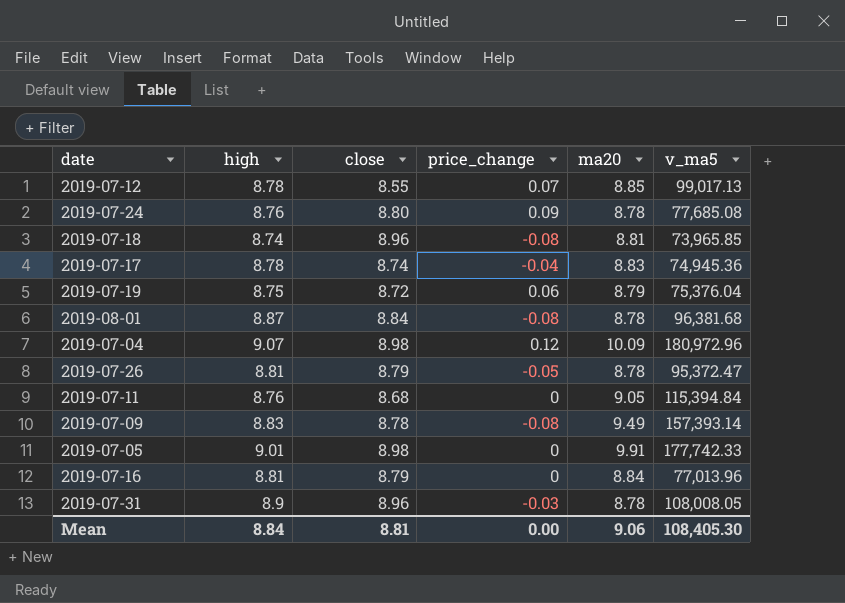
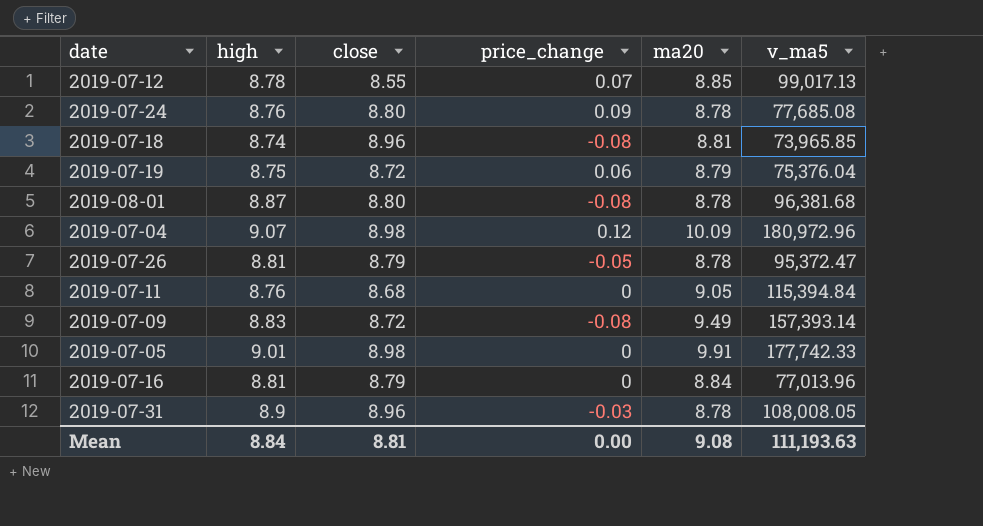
row 2019-07-17: 8.78 | 8.74 | -0.04 | 8.83 | 74,945.36 -> none
2019-08-01 | close: 8.84 -> 8.80
2019-07-09 | close: 8.78 -> 8.72
Mean | ma20: 9.06 -> 9.08
Mean | v_ma5: 108,405.30 -> 111,193.63

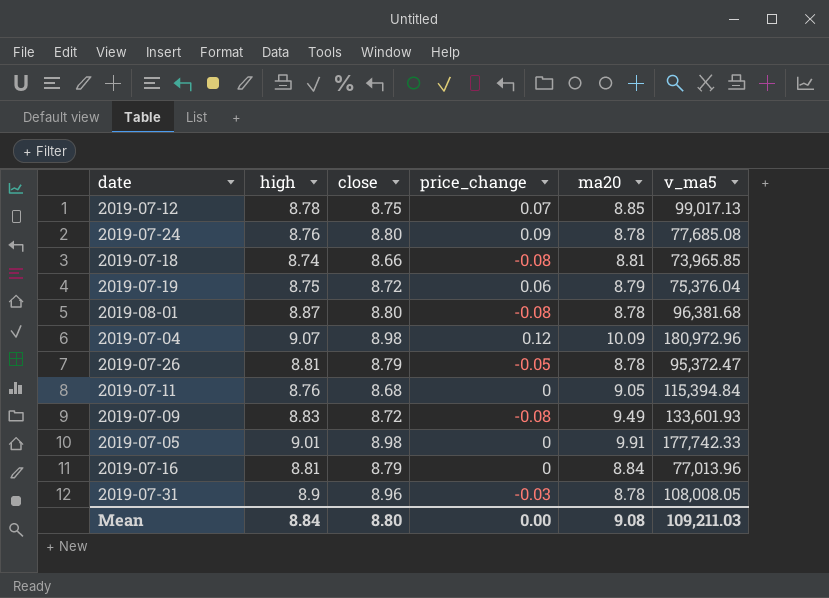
2019-07-12 | close: 8.55 -> 8.75
2019-07-18 | close: 8.96 -> 8.66
2019-07-09 | v_ma5: 157,393.14 -> 133,601.93
Mean | close: 8.81 -> 8.80
Mean | v_ma5: 111,193.63 -> 109,211.03

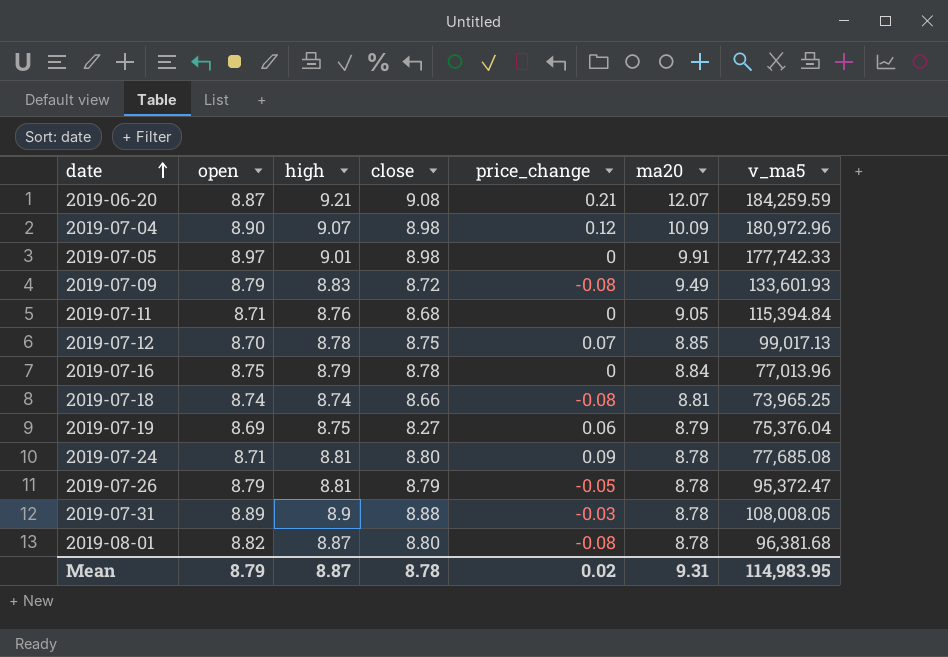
row order: none -> date ascending
column open | position: none -> 2
row 2019-06-20: none -> 8.87 | 9.21 | 9.08 | 0.21 | 12.07 | 184,259.59
2019-07-16 | high: 8.81 -> 8.79
2019-07-16 | close: 8.79 -> 8.78
2019-07-18 | v_ma5: 73,965.85 -> 73,965.25
2019-07-19 | close: 8.72 -> 8.27
2019-07-24 | high: 8.76 -> 8.81
2019-07-31 | close: 8.96 -> 8.88
Mean | high: 8.84 -> 8.87
Mean | close: 8.80 -> 8.78
Mean | price_change: 0.00 -> 0.02
Mean | ma20: 9.08 -> 9.31
Mean | v_ma5: 109,211.03 -> 114,983.95

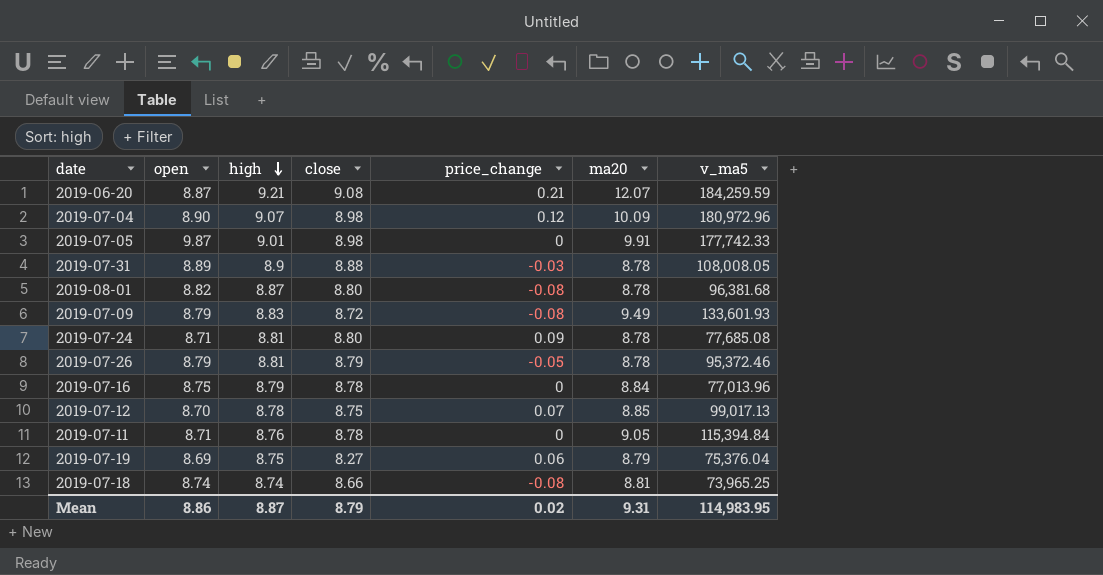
row order: date ascending -> high descending
2019-07-05 | open: 8.97 -> 9.87
2019-07-26 | v_ma5: 95,372.47 -> 95,372.46
2019-07-11 | close: 8.68 -> 8.78
Mean | open: 8.79 -> 8.86
Mean | close: 8.78 -> 8.79

